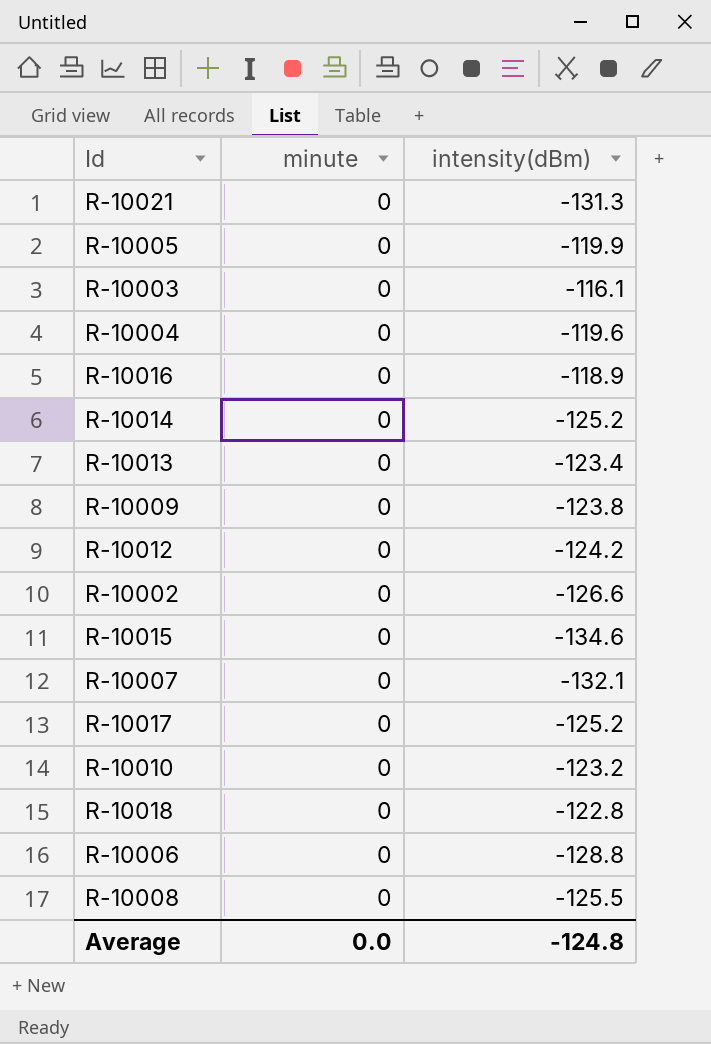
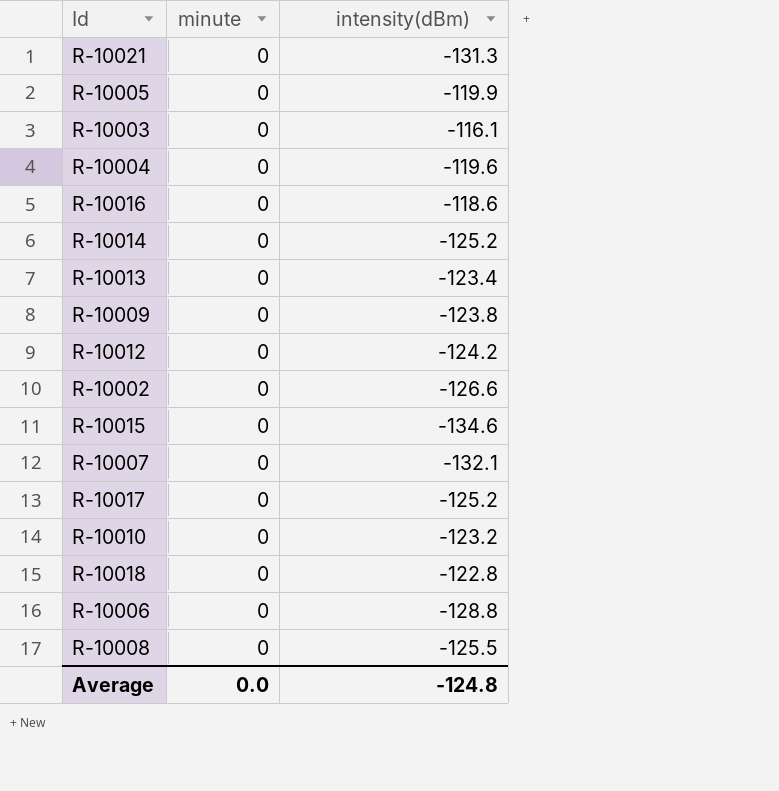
R-10016 | intensity(dBm): -118.9 -> -118.6

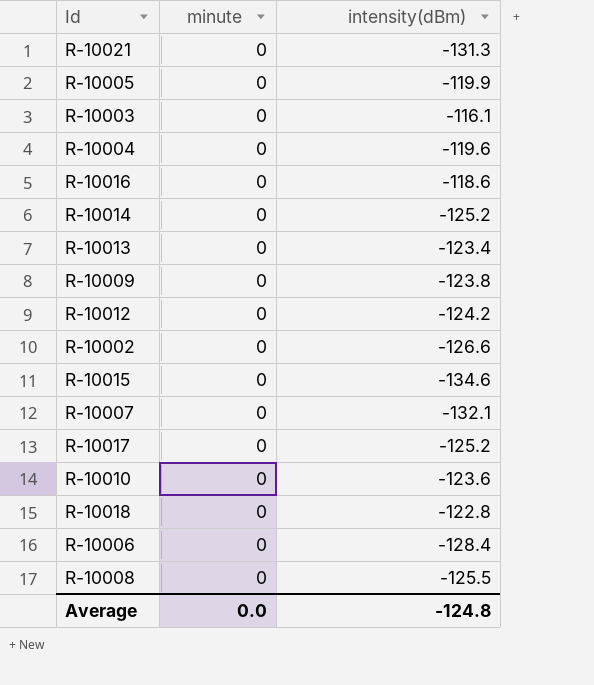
R-10010 | intensity(dBm): -123.2 -> -123.6
R-10006 | intensity(dBm): -128.8 -> -128.4

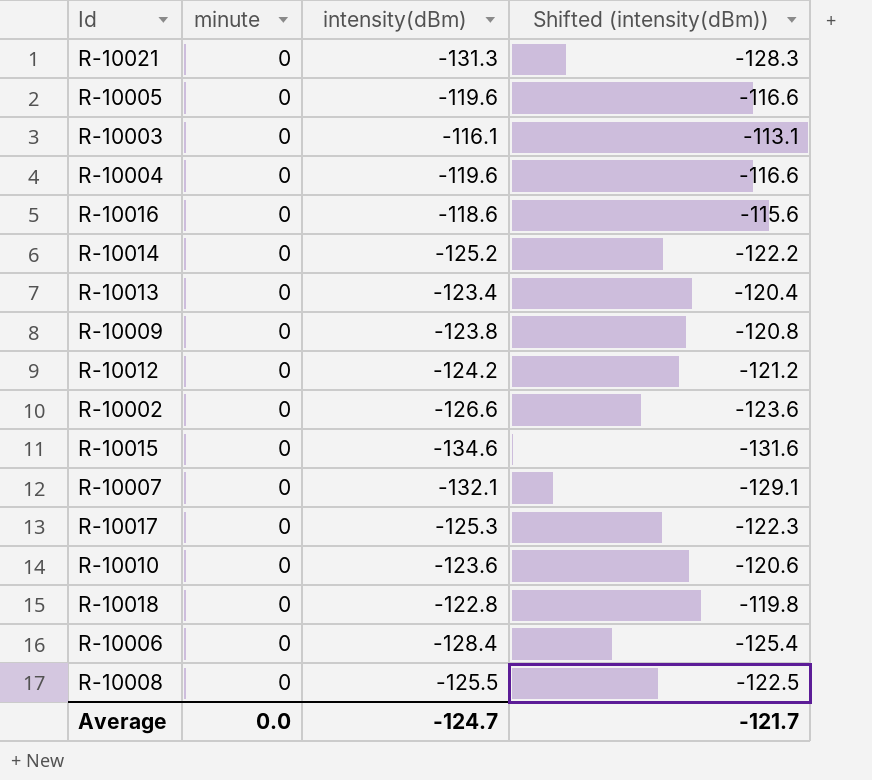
column Shifted (intensity(dBm)) | formula: none -> [intensity(dBm)] + 3
R-10005 | intensity(dBm): -119.9 -> -119.6
R-10017 | intensity(dBm): -125.2 -> -125.3
Average | intensity(dBm): -124.8 -> -124.7

